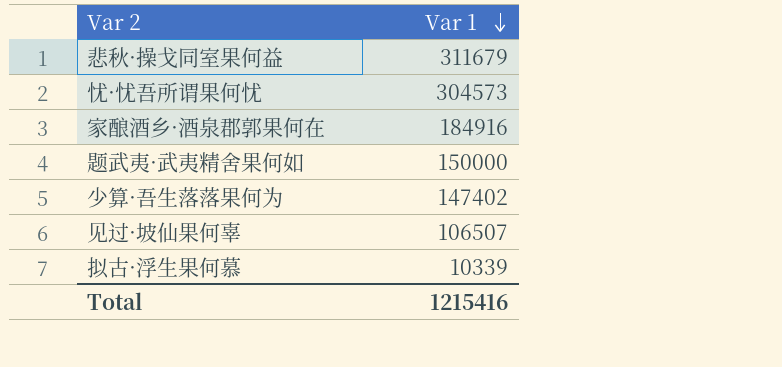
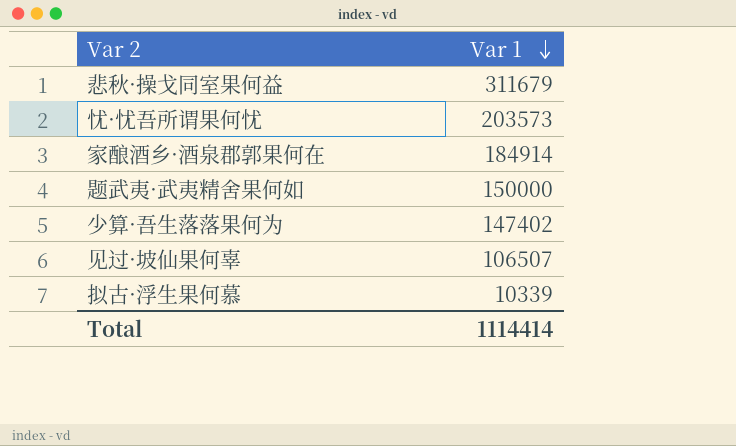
忧·忧吾所谓果何忧 | Var 1: 304573 -> 203573
家酿酒乡·酒泉郡郭果何在 | Var 1: 184916 -> 184914
Total | Var 1: 1215416 -> 1114414

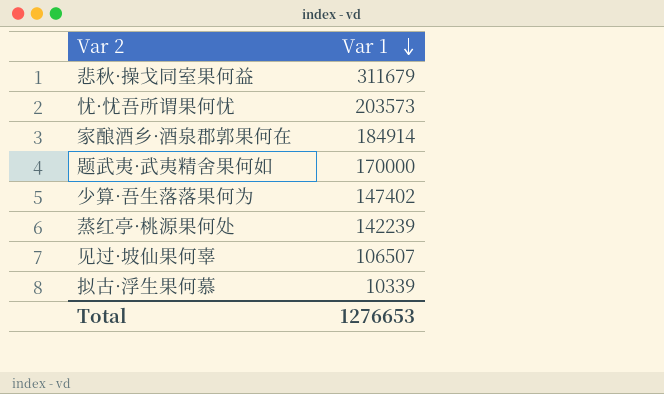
题武夷·武夷精舍果何如 | Var 1: 150000 -> 170000
row 蒸红亭·桃源果何处: none -> 142239
Total | Var 1: 1114414 -> 1276653

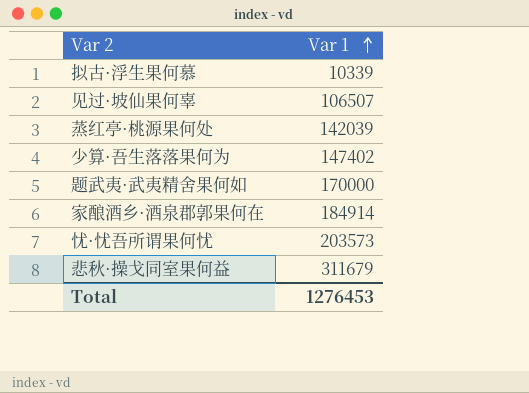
row order: Var 1 descending -> Var 1 ascending
蒸红亭·桃源果何处 | Var 1: 142239 -> 142039
Total | Var 1: 1276653 -> 1276453

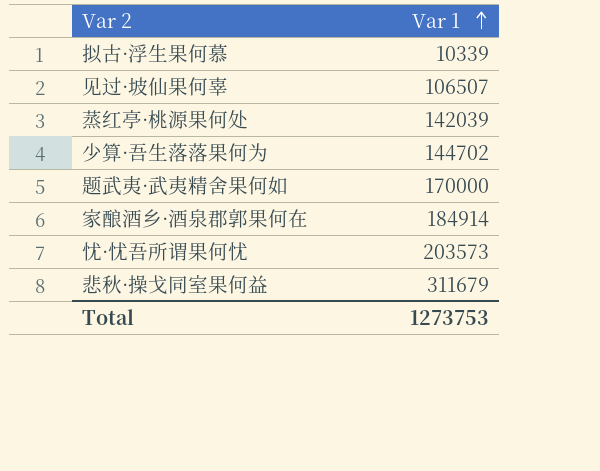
少算·吾生落落果何为 | Var 1: 147402 -> 144702
Total | Var 1: 1276453 -> 1273753

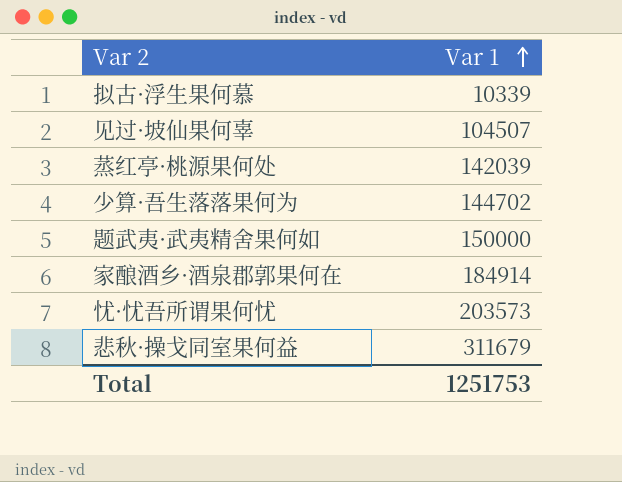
见过·坡仙果何辜 | Var 1: 106507 -> 104507
题武夷·武夷精舍果何如 | Var 1: 170000 -> 150000
Total | Var 1: 1273753 -> 1251753

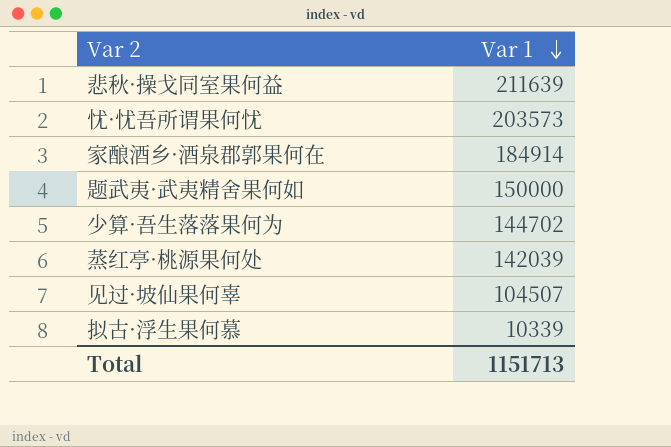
row order: Var 1 ascending -> Var 1 descending
悲秋·操戈同室果何益 | Var 1: 311679 -> 211639
Total | Var 1: 1251753 -> 1151713

